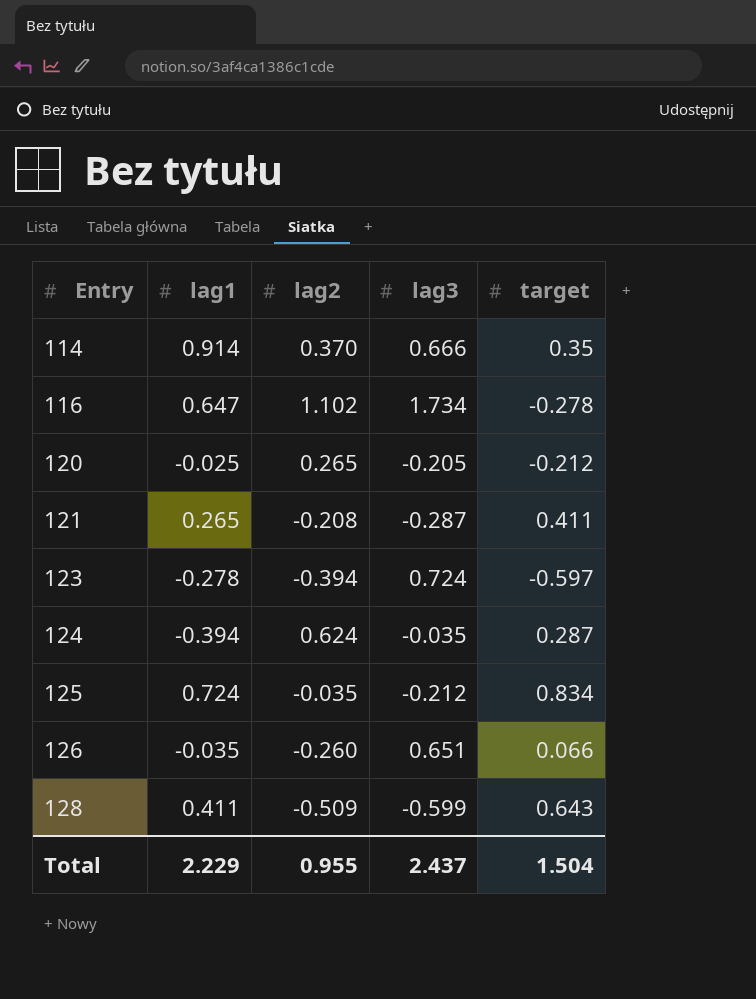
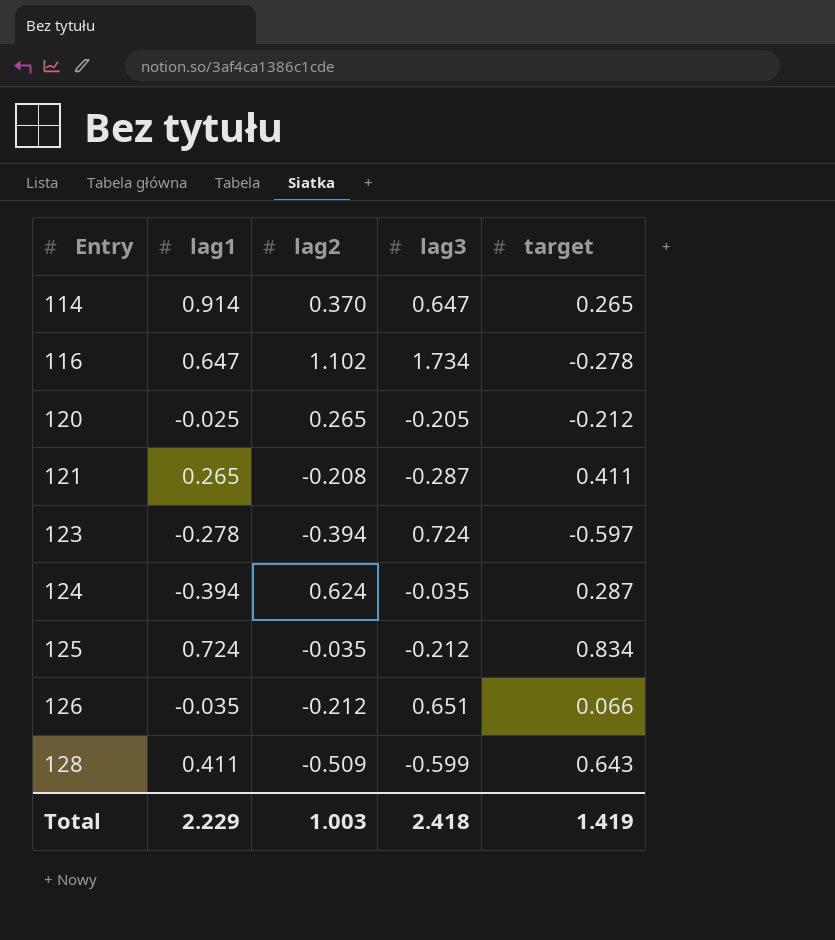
114 | lag3: 0.666 -> 0.647
114 | target: 0.35 -> 0.265
126 | lag2: -0.260 -> -0.212
Total | lag2: 0.955 -> 1.003
Total | lag3: 2.437 -> 2.418
Total | target: 1.504 -> 1.419

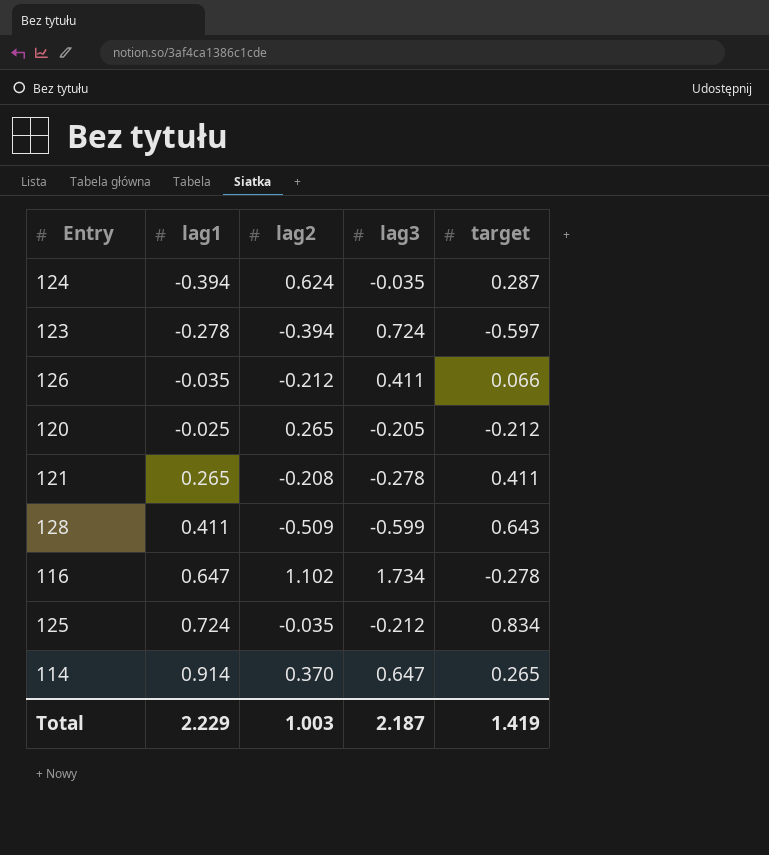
row order: Entry ascending -> lag1 ascending
126 | lag3: 0.651 -> 0.411
121 | lag3: -0.287 -> -0.278
Total | lag3: 2.418 -> 2.187

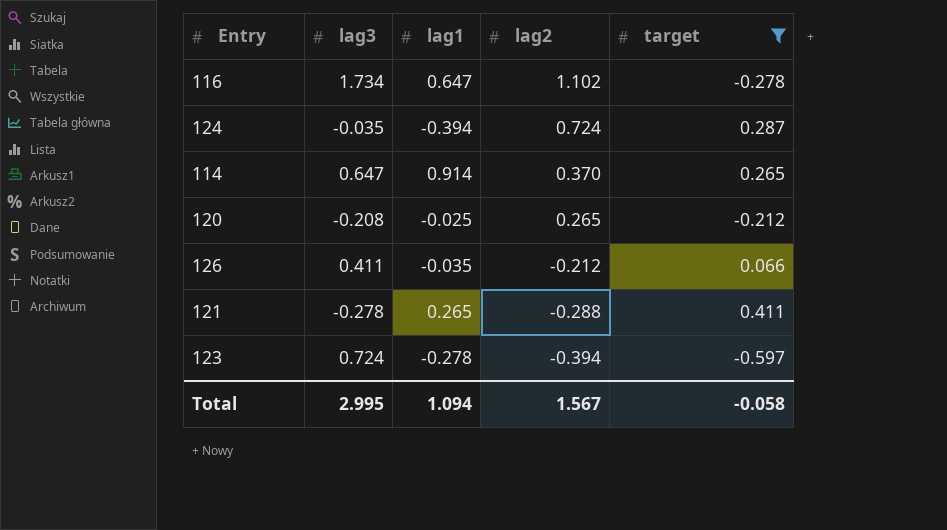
filter: none -> target <= 0.411
row order: lag1 ascending -> lag2 descending
column lag3 | position: 4 -> 2
124 | lag2: 0.624 -> 0.724
120 | lag3: -0.205 -> -0.208
121 | lag2: -0.208 -> -0.288
Total | lag3: 2.187 -> 2.995
Total | lag1: 2.229 -> 1.094
Total | lag2: 1.003 -> 1.567
Total | target: 1.419 -> -0.058

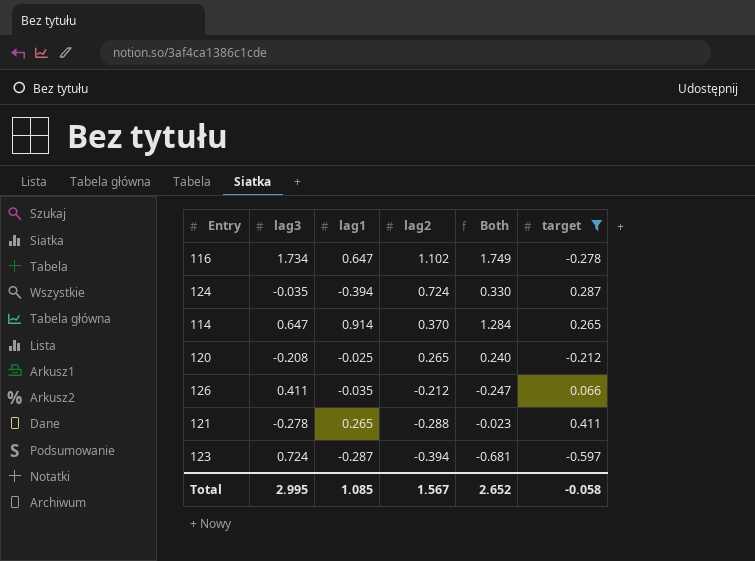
column Both | formula: none -> [lag1] + [lag2]
123 | lag1: -0.278 -> -0.287
Total | lag1: 1.094 -> 1.085

